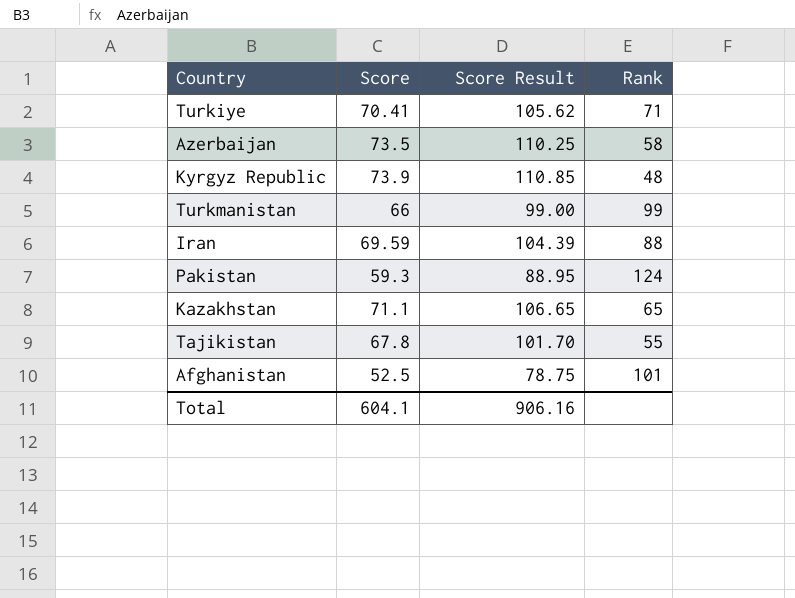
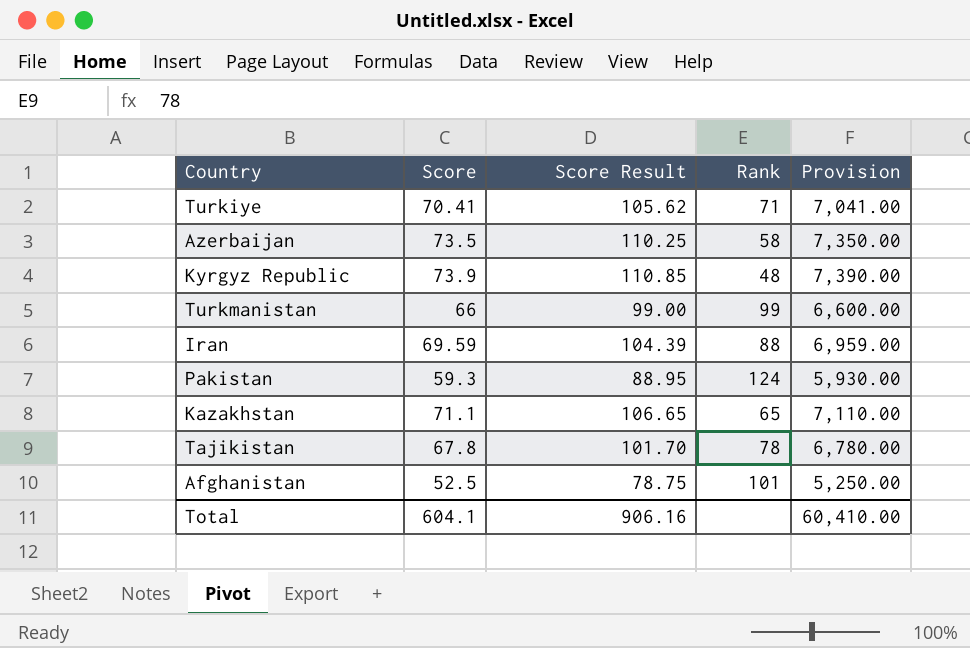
column Provision | formula: none -> [Score] * 100
Tajikistan | Rank: 55 -> 78

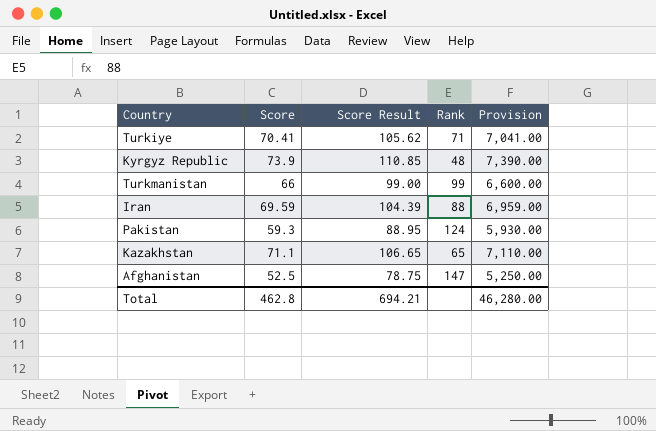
row Azerbaijan: 73.5 | 110.25 | 58 | 7,350.00 -> none
row Tajikistan: 67.8 | 101.70 | 78 | 6,780.00 -> none
Afghanistan | Rank: 101 -> 147
Total | Score: 604.1 -> 462.8
Total | Score Result: 906.16 -> 694.21
Total | Provision: 60,410.00 -> 46,280.00

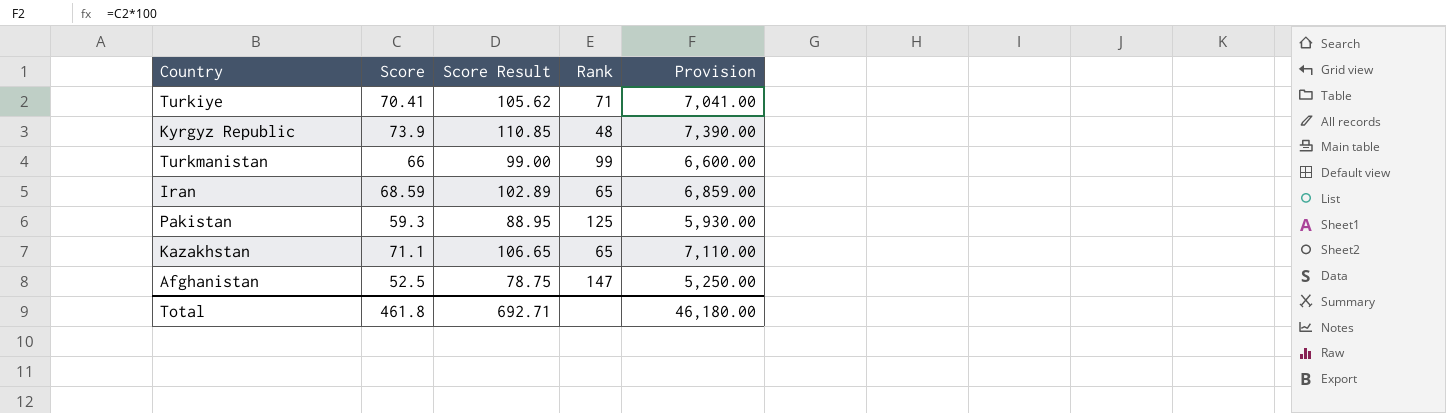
Iran | Score: 69.59 -> 68.59
Iran | Score Result: 104.39 -> 102.89
Iran | Rank: 88 -> 65
Iran | Provision: 6,959.00 -> 6,859.00
Pakistan | Rank: 124 -> 125
Total | Score: 462.8 -> 461.8
Total | Score Result: 694.21 -> 692.71
Total | Provision: 46,280.00 -> 46,180.00

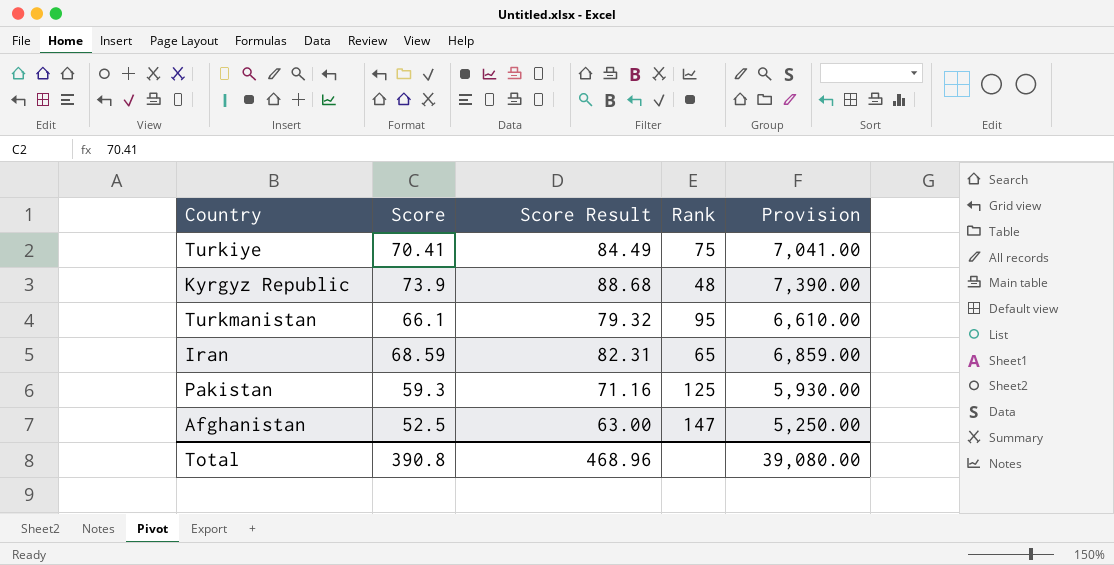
column Score Result | formula: [Score] * 1.5 -> [Score] * 1.2
row Kazakhstan: 71.1 | 106.65 | 65 | 7,110.00 -> none
Turkiye | Rank: 71 -> 75
Turkmanistan | Score: 66 -> 66.1
Turkmanistan | Rank: 99 -> 95
Turkmanistan | Provision: 6,600.00 -> 6,610.00
Total | Score: 461.8 -> 390.8
Total | Score Result: 692.71 -> 468.96
Total | Provision: 46,180.00 -> 39,080.00

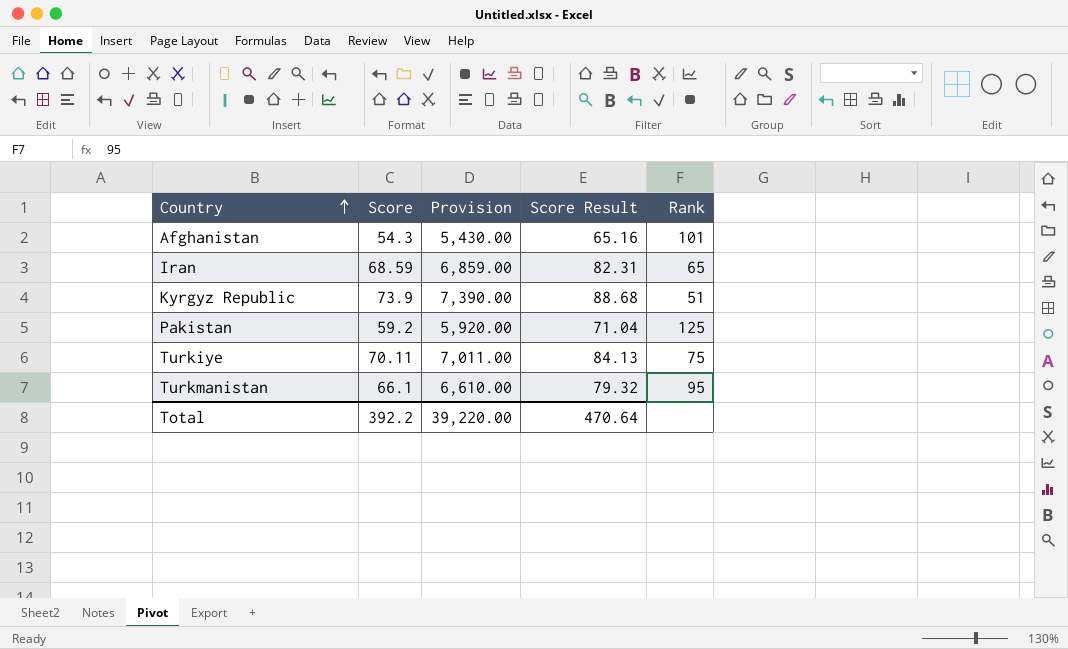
row order: none -> Country ascending
column Provision | position: 5 -> 3
Afghanistan | Score: 52.5 -> 54.3
Afghanistan | Provision: 5,250.00 -> 5,430.00
Afghanistan | Score Result: 63.00 -> 65.16
Afghanistan | Rank: 147 -> 101
Kyrgyz Republic | Rank: 48 -> 51
Pakistan | Score: 59.3 -> 59.2
Pakistan | Provision: 5,930.00 -> 5,920.00
Pakistan | Score Result: 71.16 -> 71.04
Turkiye | Score: 70.41 -> 70.11
Turkiye | Provision: 7,041.00 -> 7,011.00
Turkiye | Score Result: 84.49 -> 84.13
Total | Score: 390.8 -> 392.2
Total | Provision: 39,080.00 -> 39,220.00
Total | Score Result: 468.96 -> 470.64

